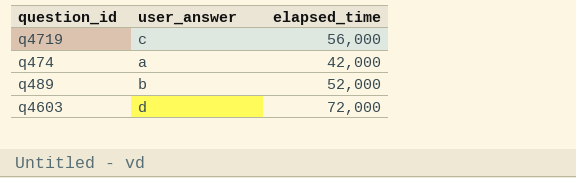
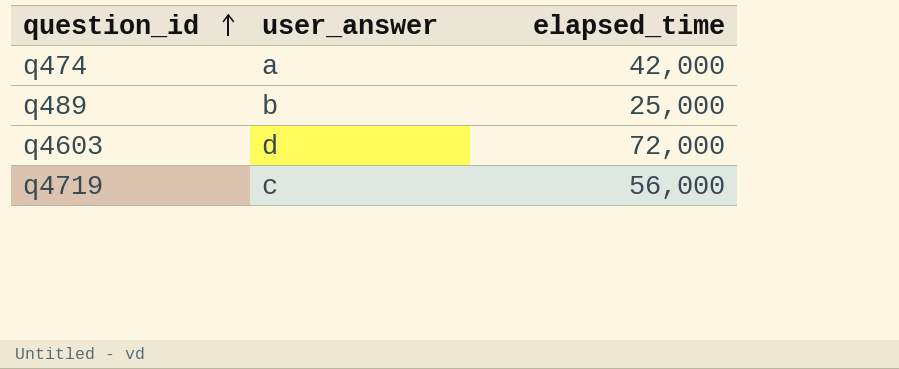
row order: none -> question_id ascending
q489 | elapsed_time: 52,000 -> 25,000

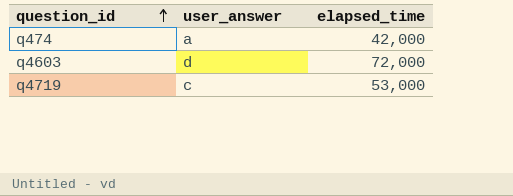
row q489: b | 25,000 -> none
q4719 | elapsed_time: 56,000 -> 53,000

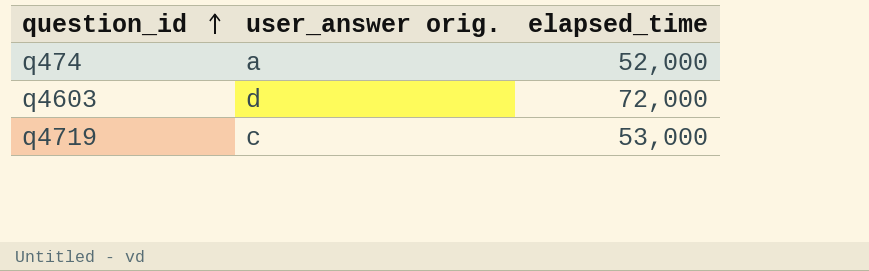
column name: user_answer -> user_answer orig.
q474 | elapsed_time: 42,000 -> 52,000

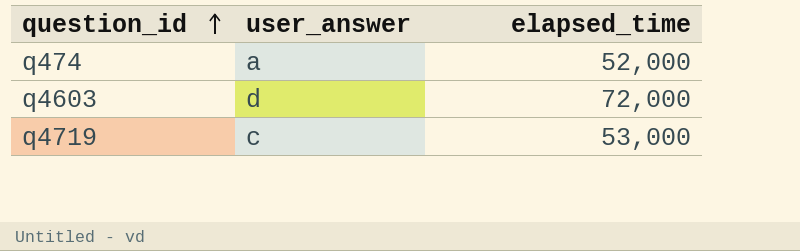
column name: user_answer orig. -> user_answer

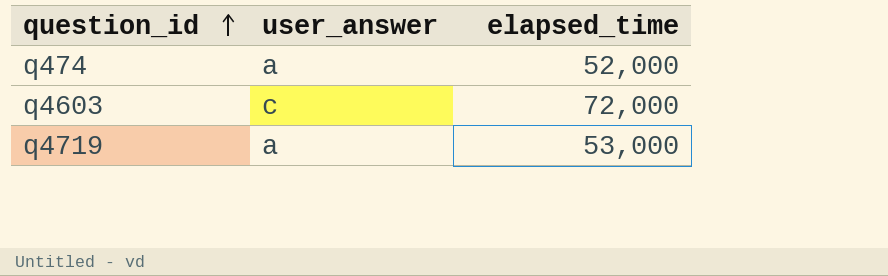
q4603 | user_answer: d -> c
q4719 | user_answer: c -> a

